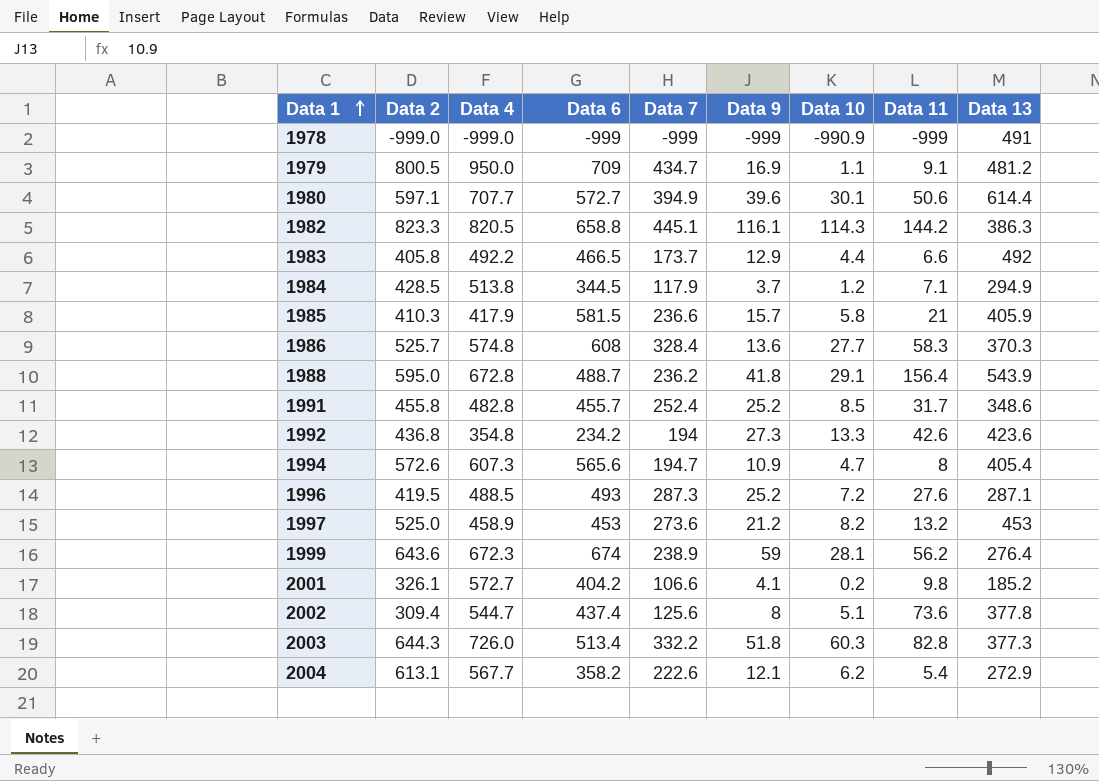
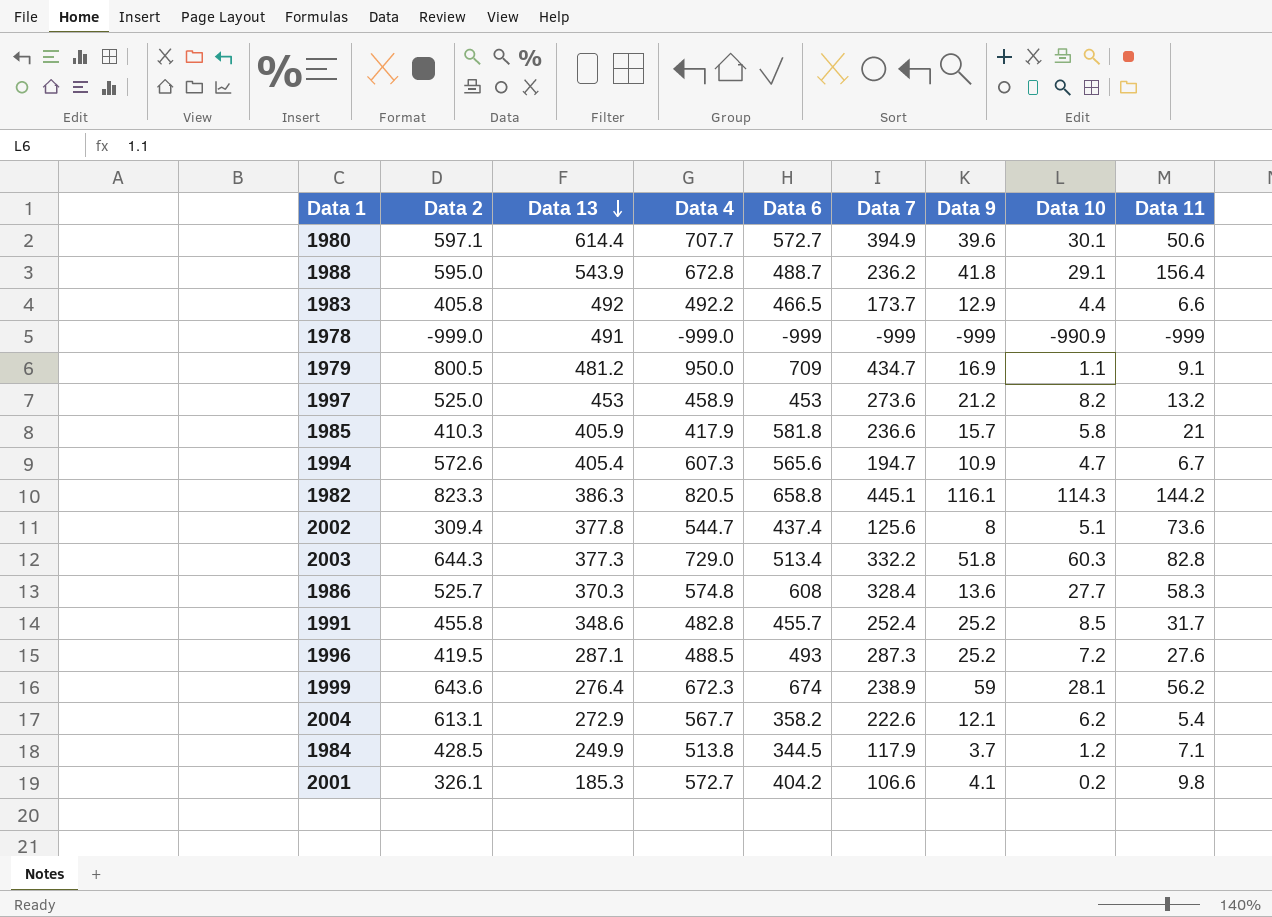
row order: Data 1 ascending -> Data 13 descending
column Data 13 | position: 9 -> 3
row 1992: 436.8 | 354.8 | 234.2 | 194 | 27.3 | 13.3 | 42.6 | 423.6 -> none
1985 | Data 6: 581.5 -> 581.8
1994 | Data 11: 8 -> 6.7
2003 | Data 4: 726.0 -> 729.0
1984 | Data 13: 294.9 -> 249.9
2001 | Data 13: 185.2 -> 185.3

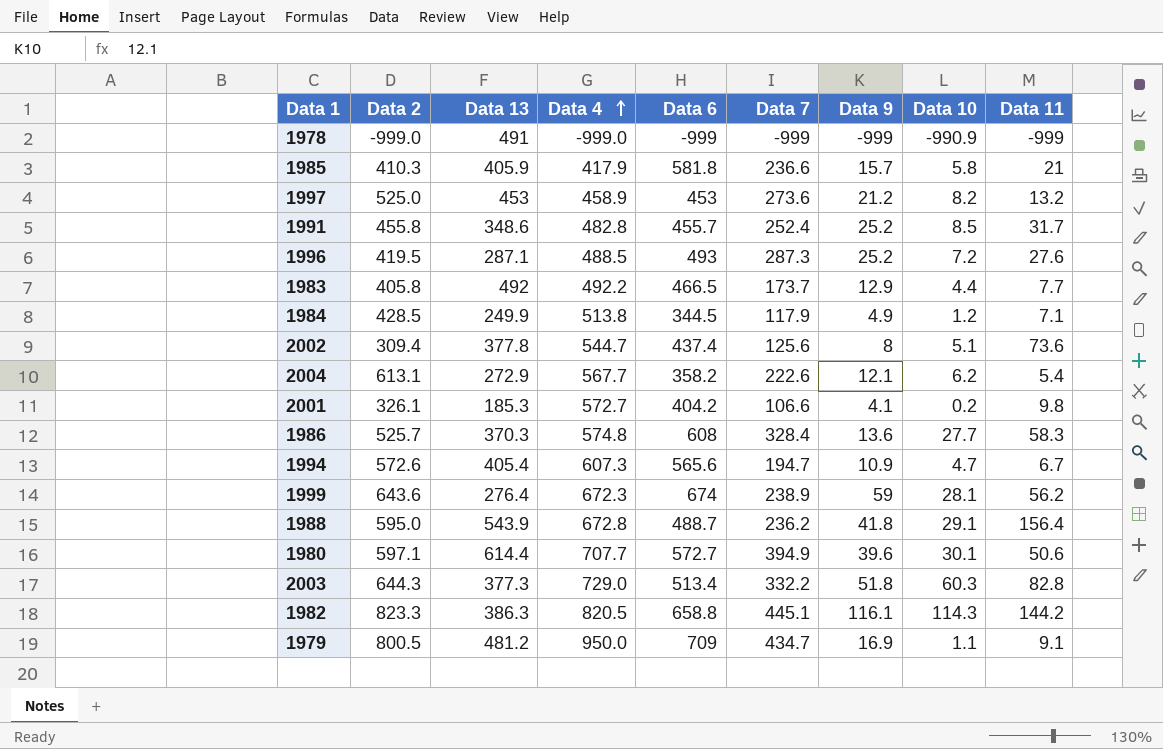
row order: Data 13 descending -> Data 4 ascending
1983 | Data 11: 6.6 -> 7.7
1984 | Data 9: 3.7 -> 4.9

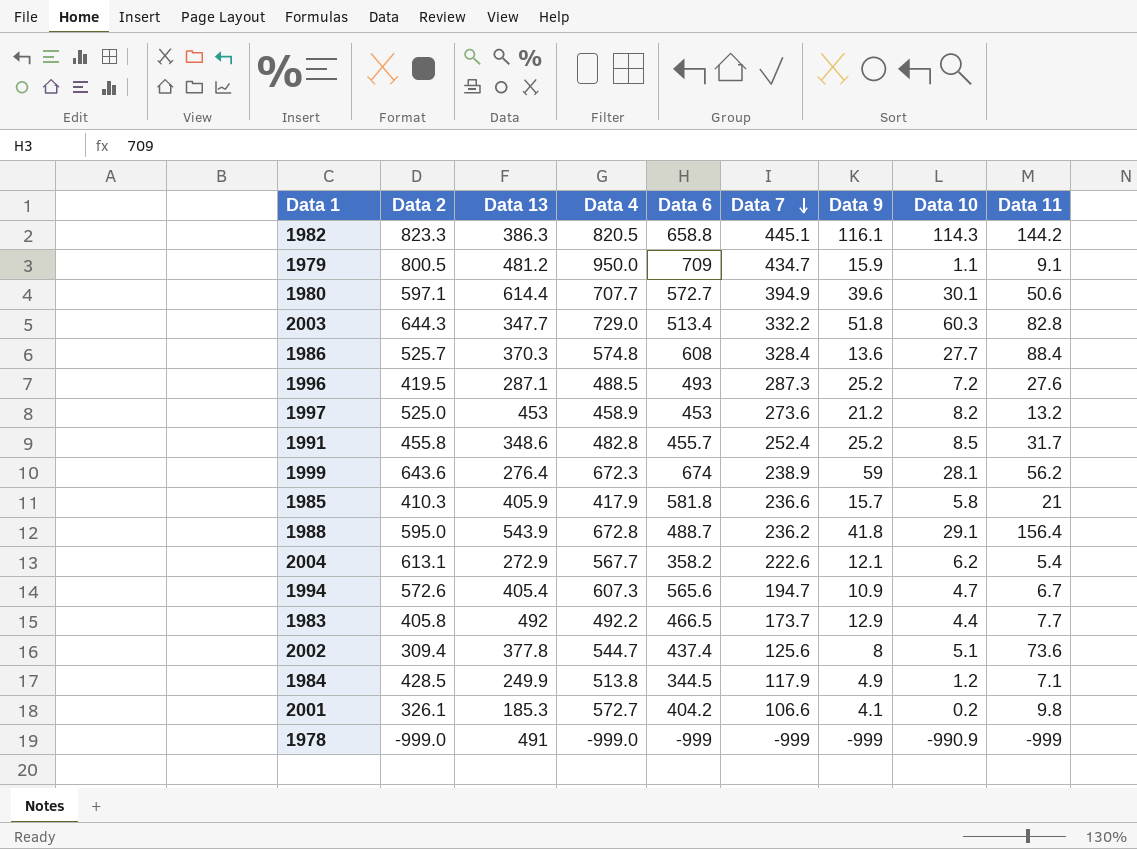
row order: Data 4 ascending -> Data 7 descending
1979 | Data 9: 16.9 -> 15.9
2003 | Data 13: 377.3 -> 347.7
1986 | Data 11: 58.3 -> 88.4

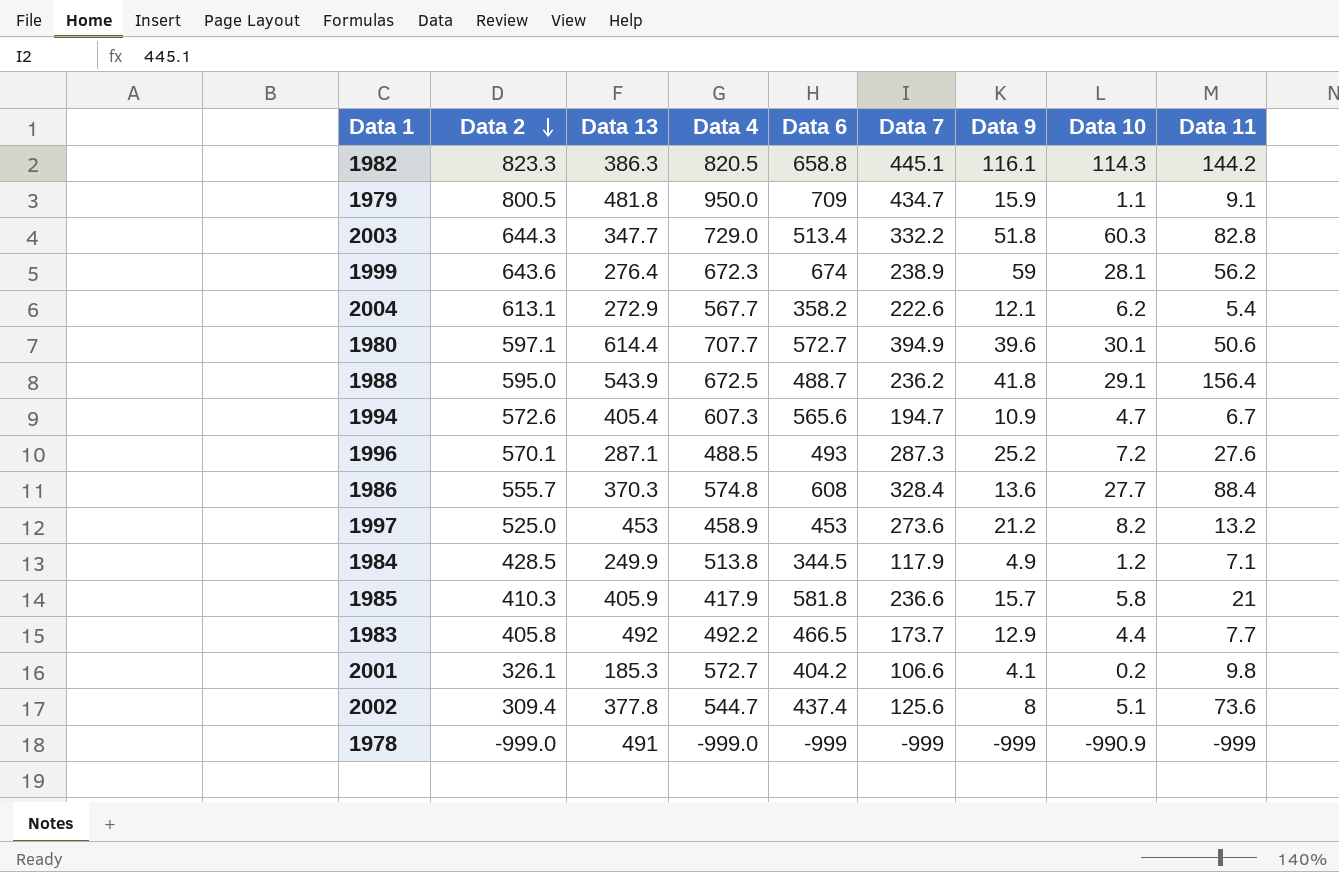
row order: Data 7 descending -> Data 2 descending
row 1991: 455.8 | 348.6 | 482.8 | 455.7 | 252.4 | 25.2 | 8.5 | 31.7 -> none
1979 | Data 13: 481.2 -> 481.8
1988 | Data 4: 672.8 -> 672.5
1996 | Data 2: 419.5 -> 570.1
1986 | Data 2: 525.7 -> 555.7

